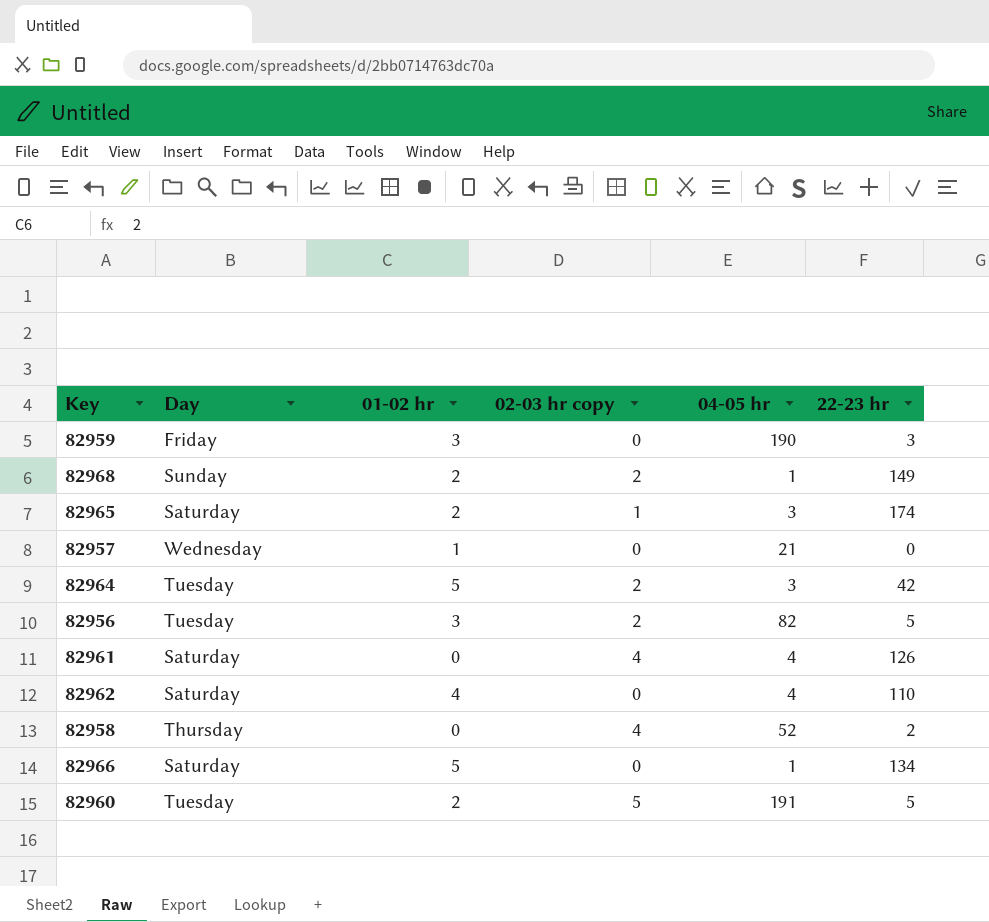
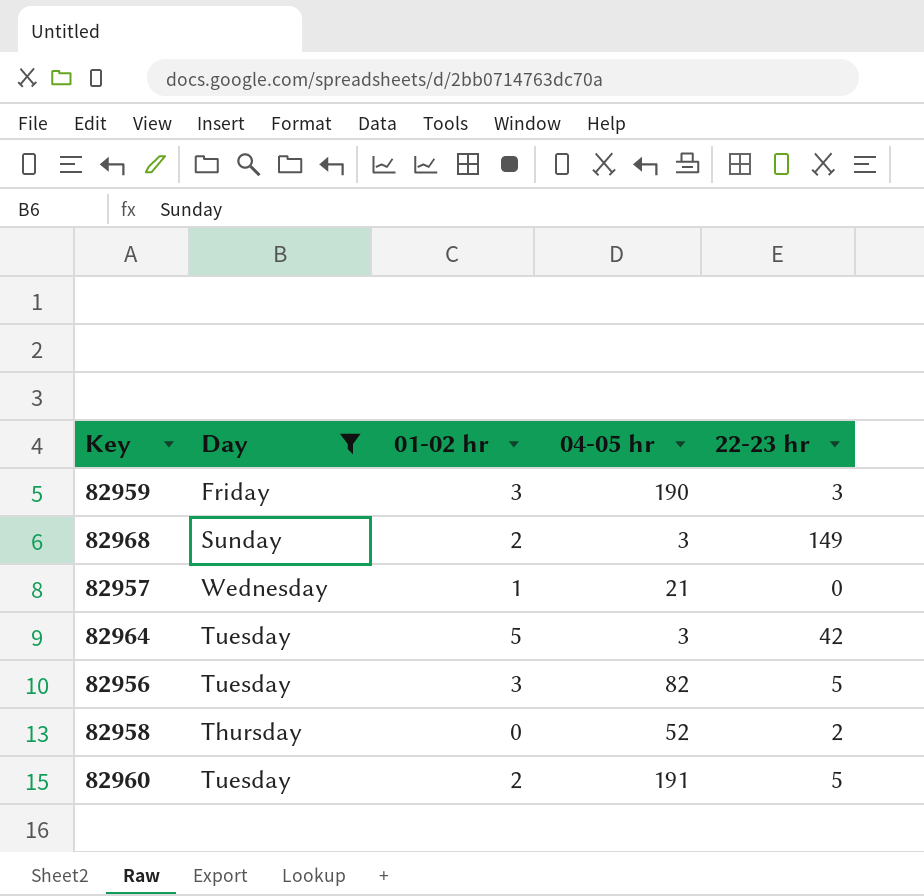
filter: none -> Day != Saturday
column 02-03 hr copy | position: 4 -> none
82968 | 04-05 hr: 1 -> 3

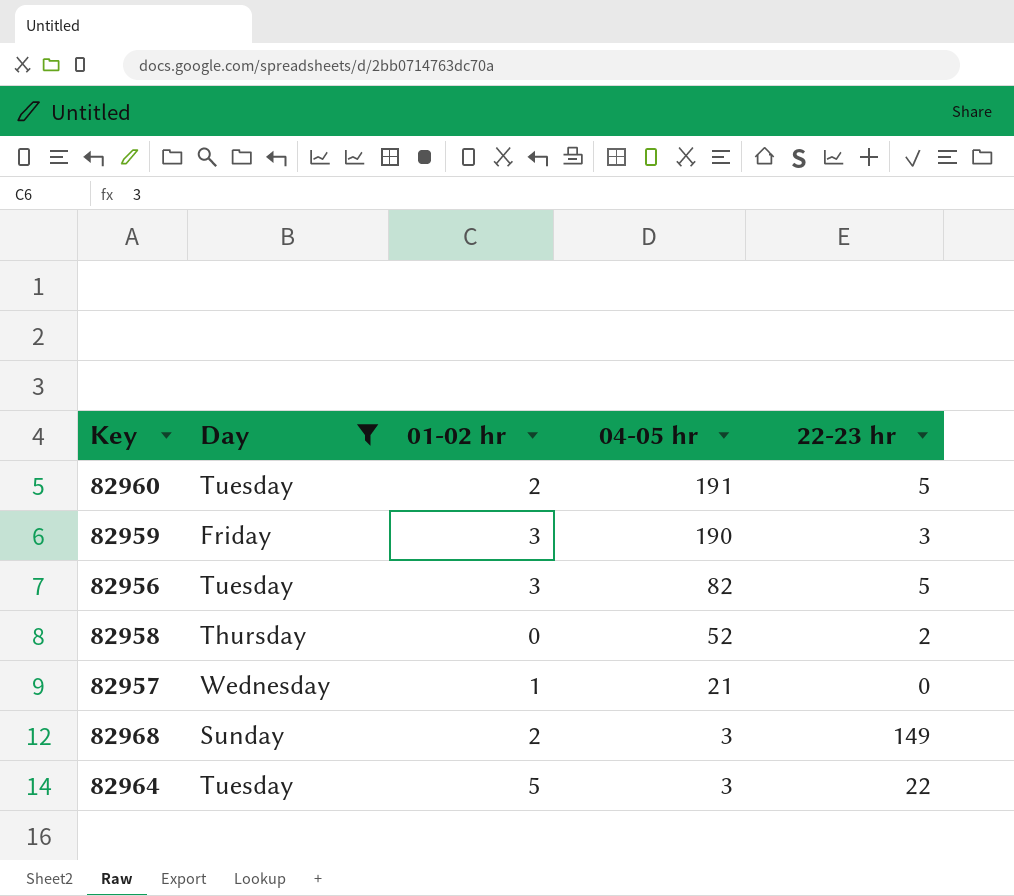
row order: none -> 04-05 hr descending
82964 | 22-23 hr: 42 -> 22

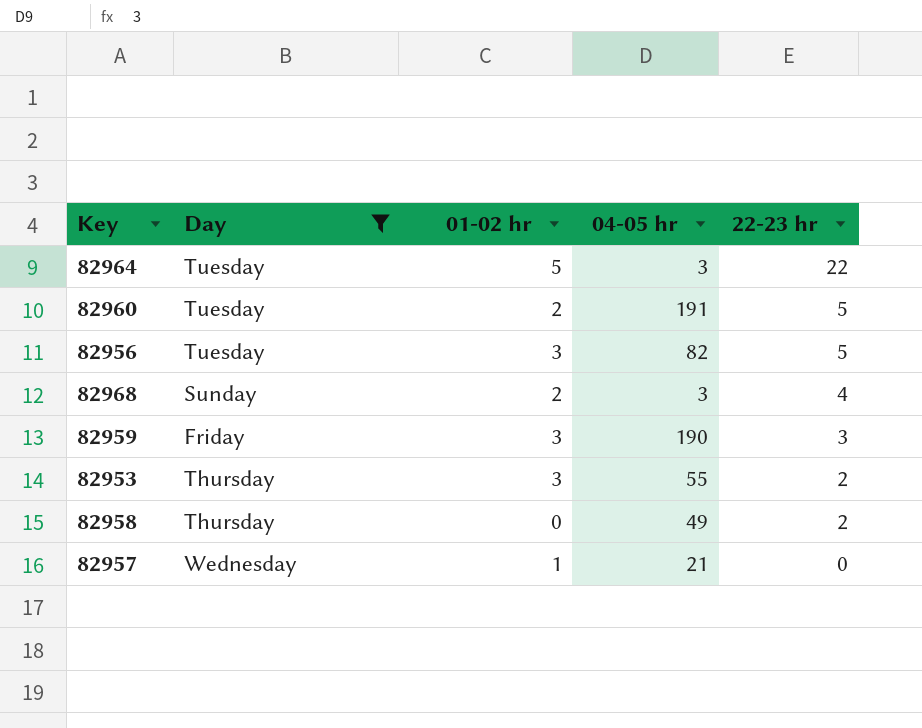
row order: 04-05 hr descending -> 22-23 hr descending
82968 | 22-23 hr: 149 -> 4
row 82953: none -> Thursday | 3 | 55 | 2
82958 | 04-05 hr: 52 -> 49

